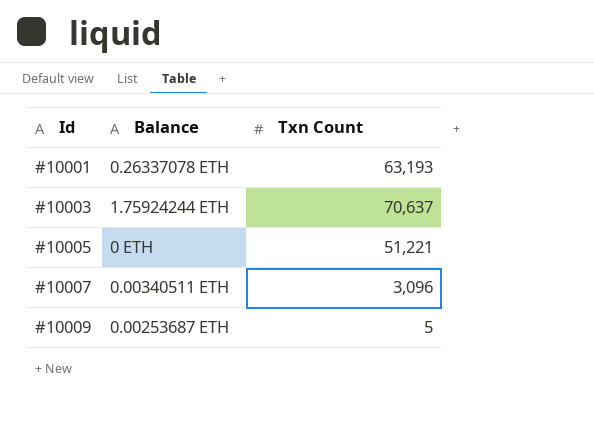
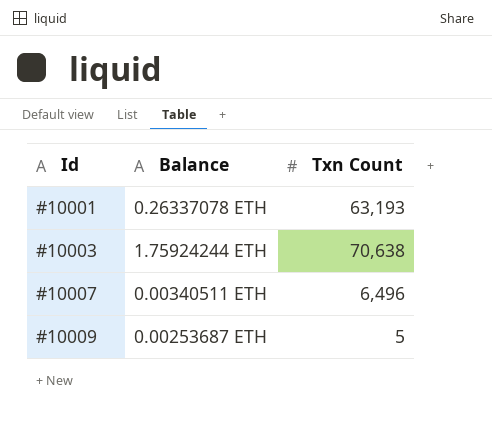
row #10005: 0 ETH | 51,221 -> none
#10003 | Txn Count: 70,637 -> 70,638
#10007 | Txn Count: 3,096 -> 6,496

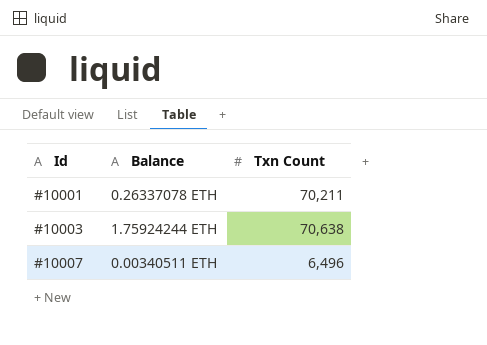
row #10009: 0.00253687 ETH | 5 -> none
#10001 | Txn Count: 63,193 -> 70,211

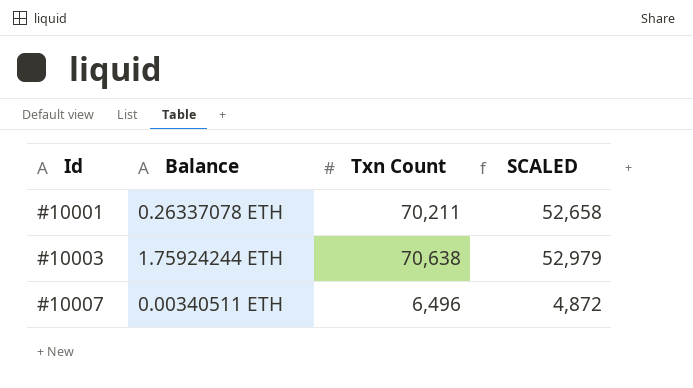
column SCALED | formula: none -> [Txn Count] * 0.75

